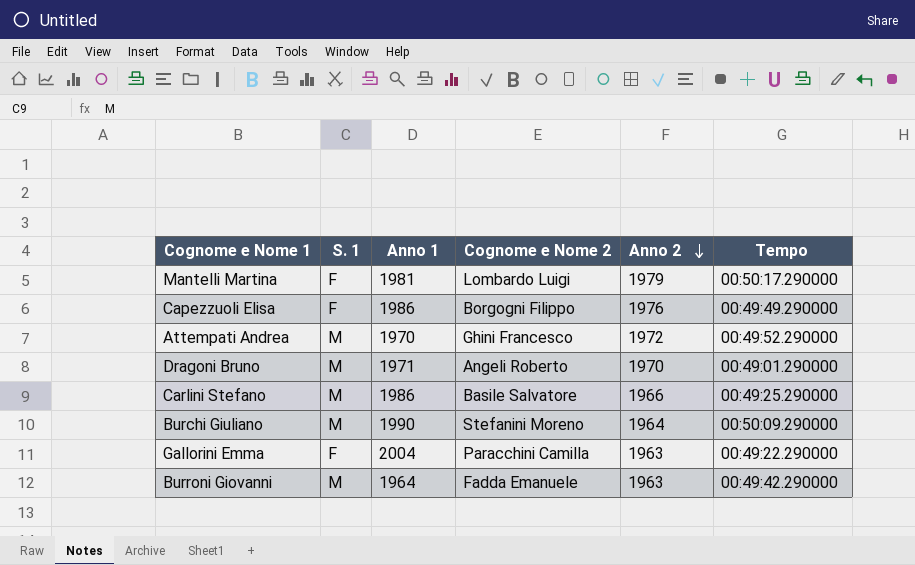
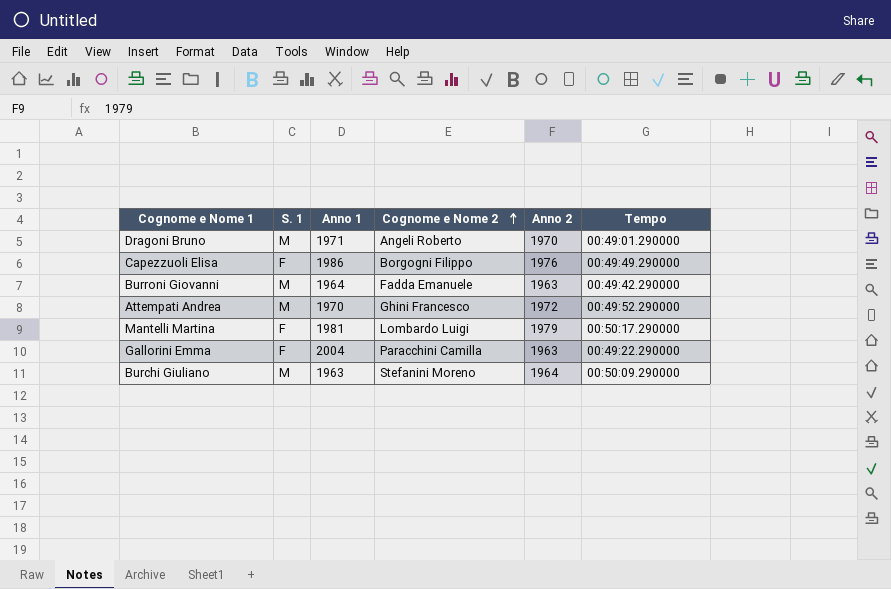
row order: Anno 2 descending -> Cognome e Nome 2 ascending
row Carlini Stefano: M | 1986 | Basile Salvatore | 1966 | 00:49:25.290000 -> none
Burchi Giuliano | Anno 1: 1990 -> 1963

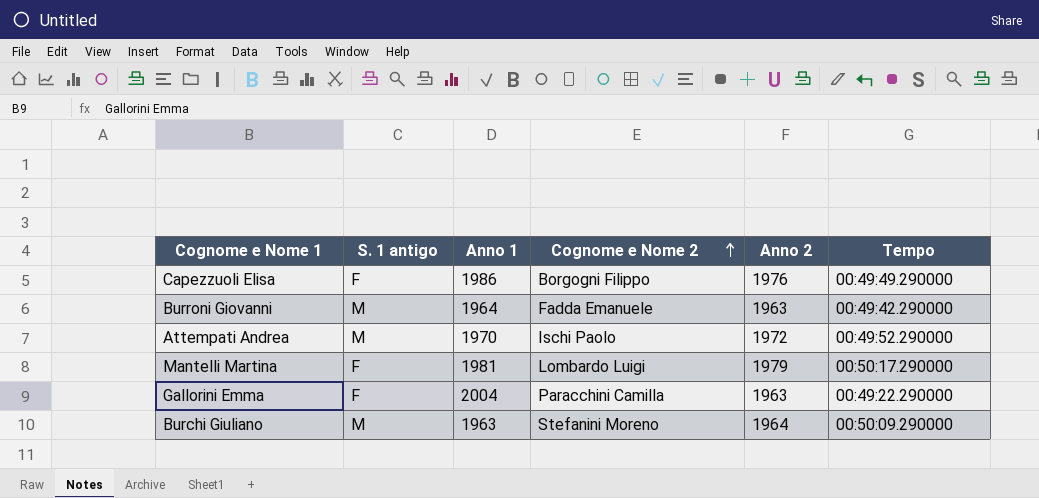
column name: S. 1 -> S. 1 antigo
row Dragoni Bruno: M | 1971 | Angeli Roberto | 1970 | 00:49:01.290000 -> none
Attempati Andrea | Cognome e Nome 2: Ghini Francesco -> Ischi Paolo

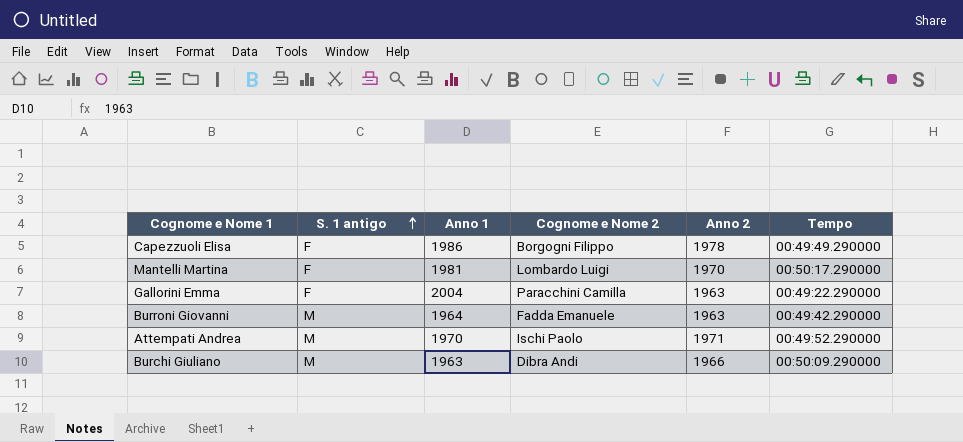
row order: Cognome e Nome 2 ascending -> S. 1 antigo ascending
Capezzuoli Elisa | Anno 2: 1976 -> 1978
Mantelli Martina | Anno 2: 1979 -> 1970
Attempati Andrea | Anno 2: 1972 -> 1971
Burchi Giuliano | Cognome e Nome 2: Stefanini Moreno -> Dibra Andi
Burchi Giuliano | Anno 2: 1964 -> 1966

